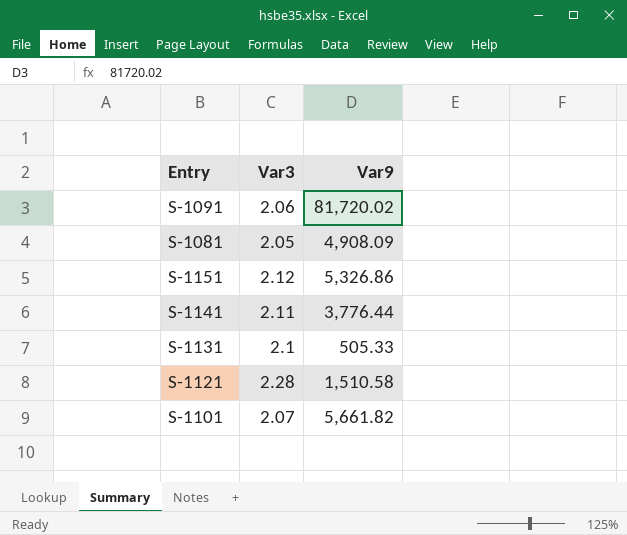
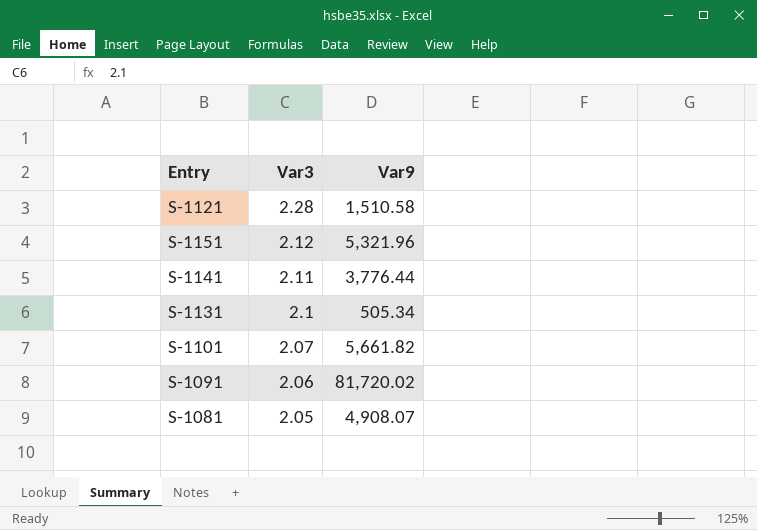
row order: none -> Var3 descending
S-1151 | Var9: 5,326.86 -> 5,321.96
S-1131 | Var9: 505.33 -> 505.34
S-1081 | Var9: 4,908.09 -> 4,908.07

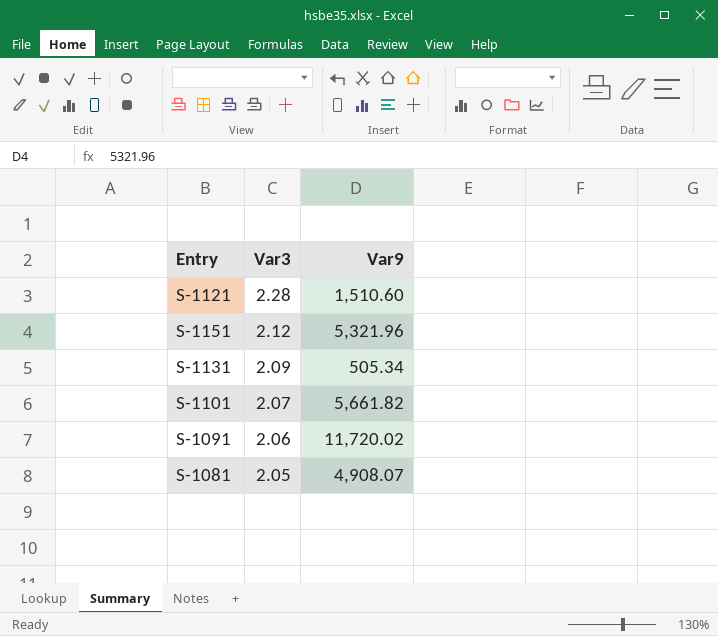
row S-1141: 2.11 | 3,776.44 -> none
S-1121 | Var9: 1,510.58 -> 1,510.60
S-1131 | Var3: 2.1 -> 2.09
S-1091 | Var9: 81,720.02 -> 11,720.02

